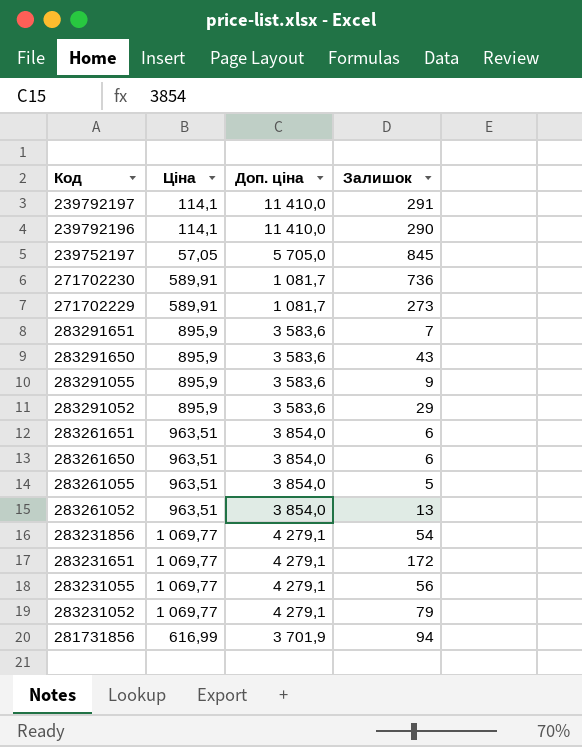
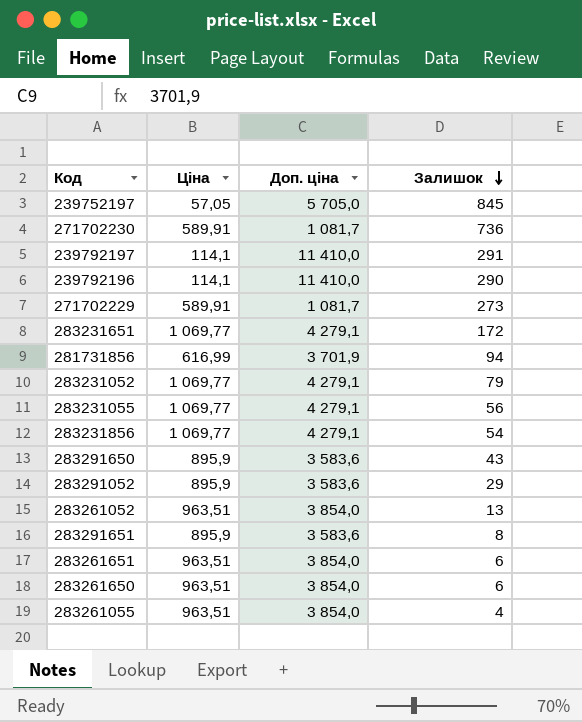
row order: none -> Залишок descending
row 283291055: 895,9 | 3 583,6 | 9 -> none
283291651 | Залишок: 7 -> 8
283261055 | Залишок: 5 -> 4

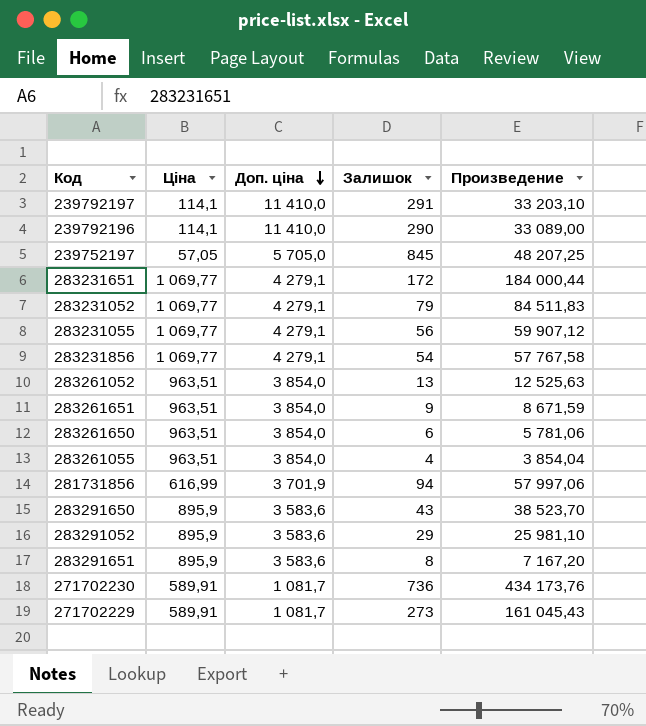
row order: Залишок descending -> Доп. ціна descending
column Произведение | formula: none -> [Ціна] * [Залишок]
283261651 | Залишок: 6 -> 9

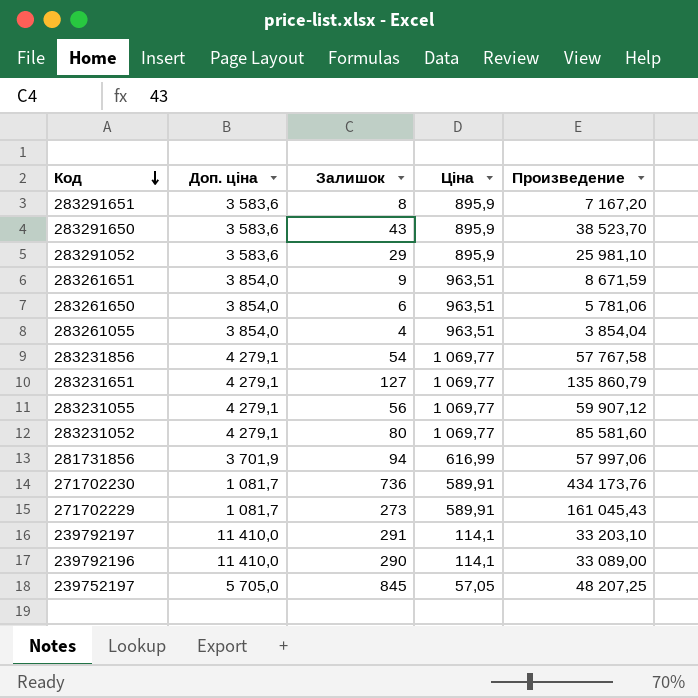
row order: Доп. ціна descending -> Код descending
column Ціна | position: 2 -> 4
row 283261052: 963,51 | 3 854,0 | 13 | 12 525,63 -> none
283231651 | Залишок: 172 -> 127
283231651 | Произведение: 184 000,44 -> 135 860,79
283231052 | Залишок: 79 -> 80
283231052 | Произведение: 84 511,83 -> 85 581,60

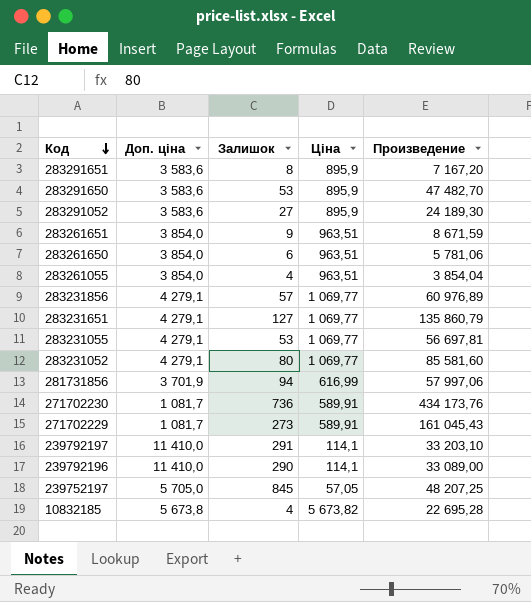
283291650 | Залишок: 43 -> 53
283291650 | Произведение: 38 523,70 -> 47 482,70
283291052 | Залишок: 29 -> 27
283291052 | Произведение: 25 981,10 -> 24 189,30
283231856 | Залишок: 54 -> 57
283231856 | Произведение: 57 767,58 -> 60 976,89
283231055 | Залишок: 56 -> 53
283231055 | Произведение: 59 907,12 -> 56 697,81
row 10832185: none -> 5 673,8 | 4 | 5 673,82 | 22 695,28

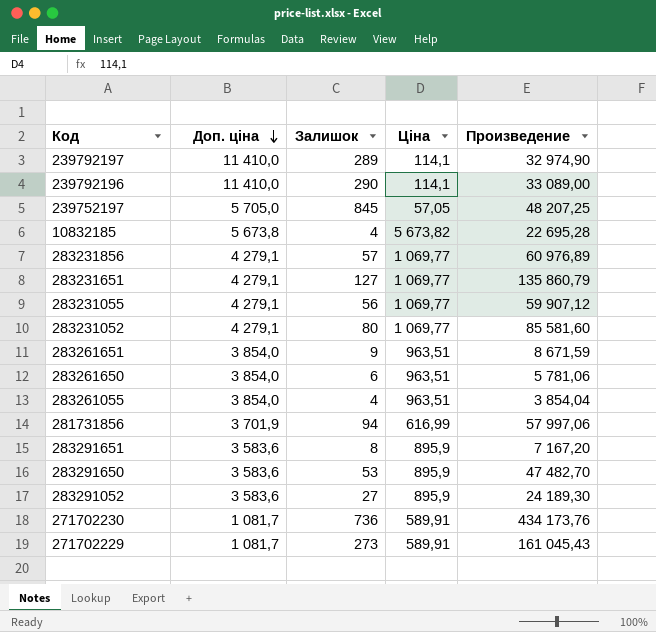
row order: Код descending -> Доп. ціна descending
239792197 | Залишок: 291 -> 289
239792197 | Произведение: 33 203,10 -> 32 974,90
283231055 | Залишок: 53 -> 56
283231055 | Произведение: 56 697,81 -> 59 907,12

